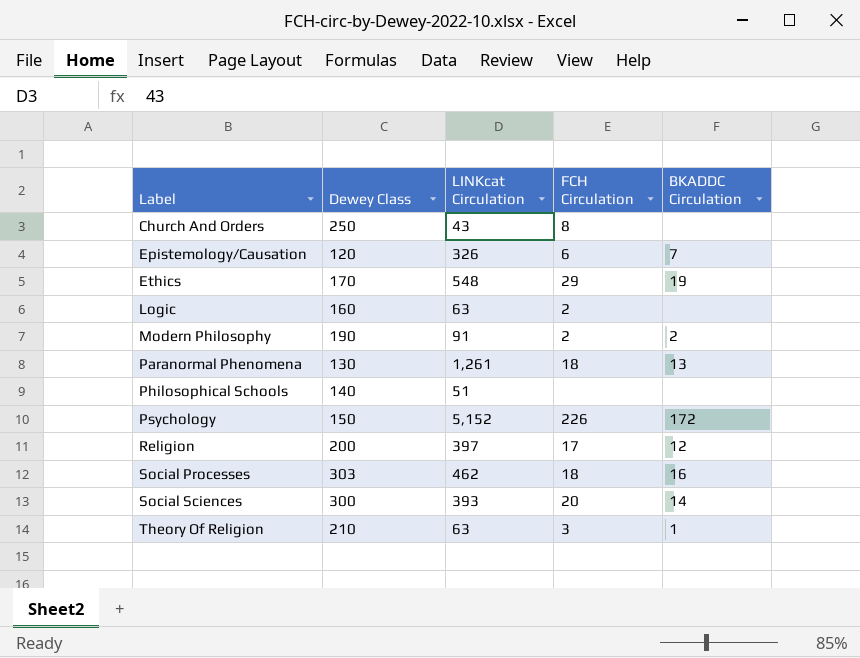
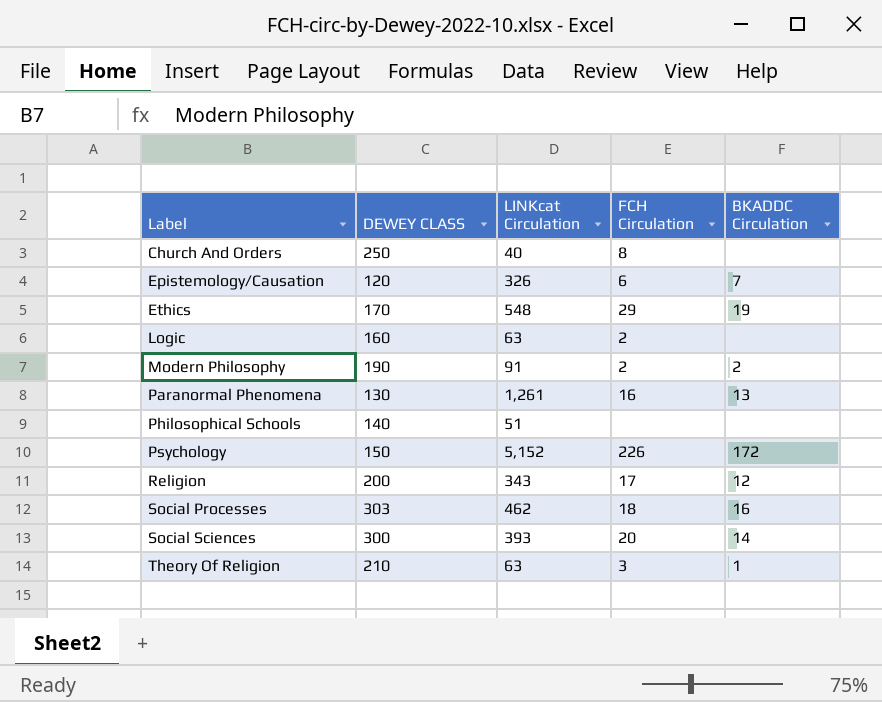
column name: Dewey Class -> DEWEY CLASS
Church And Orders | LINKcat Circulation: 43 -> 40
Paranormal Phenomena | FCH Circulation: 18 -> 16
Religion | LINKcat Circulation: 397 -> 343

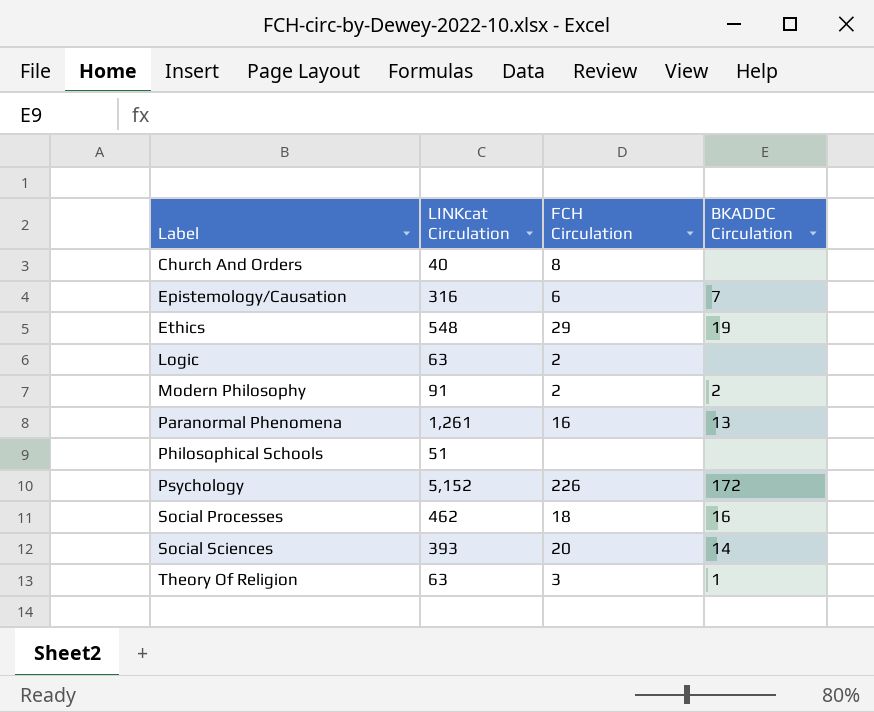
column DEWEY CLASS | position: 2 -> none
row Religion: 200 | 343 | 17 | 12 -> none
Epistemology/Causation | LINKcat Circulation: 326 -> 316

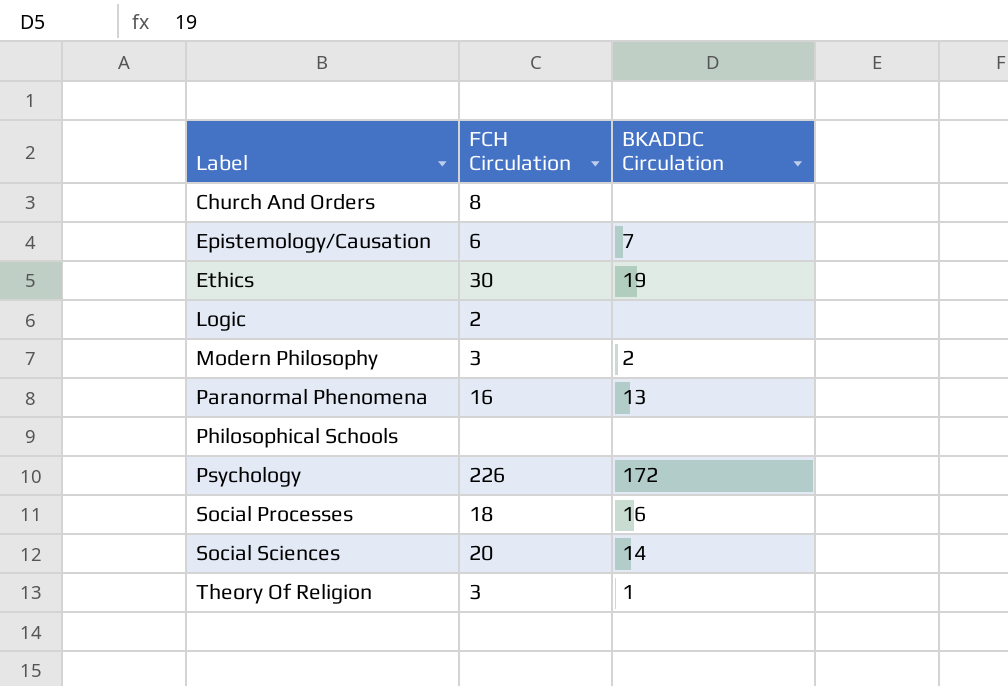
column LINKcat Circulation | position: 2 -> none
Ethics | FCH Circulation: 29 -> 30
Modern Philosophy | FCH Circulation: 2 -> 3

